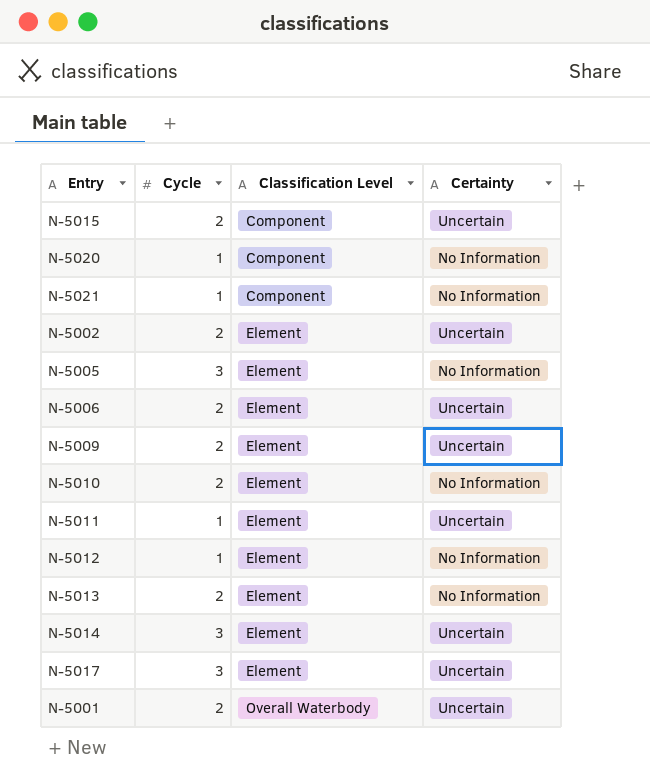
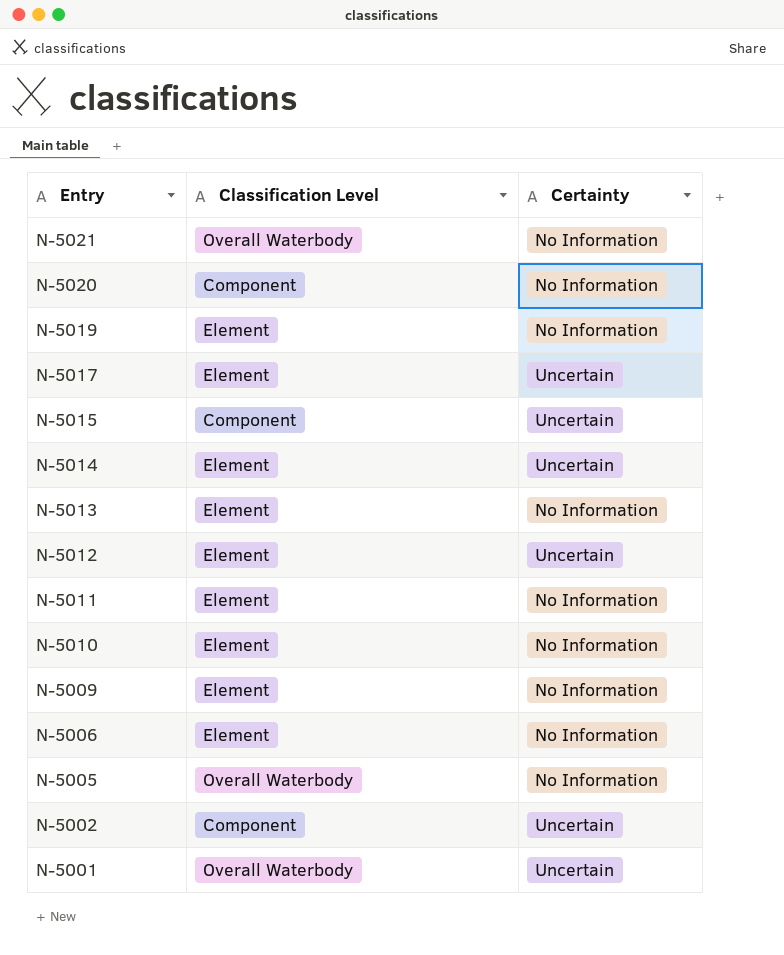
row order: Classification Level ascending -> Entry descending
column Cycle | position: 2 -> none
N-5021 | Classification Level: Component -> Overall Waterbody
row N-5019: none -> Element | No Information
N-5012 | Certainty: No Information -> Uncertain
N-5011 | Certainty: Uncertain -> No Information
N-5009 | Certainty: Uncertain -> No Information
N-5006 | Certainty: Uncertain -> No Information
N-5005 | Classification Level: Element -> Overall Waterbody
N-5002 | Classification Level: Element -> Component

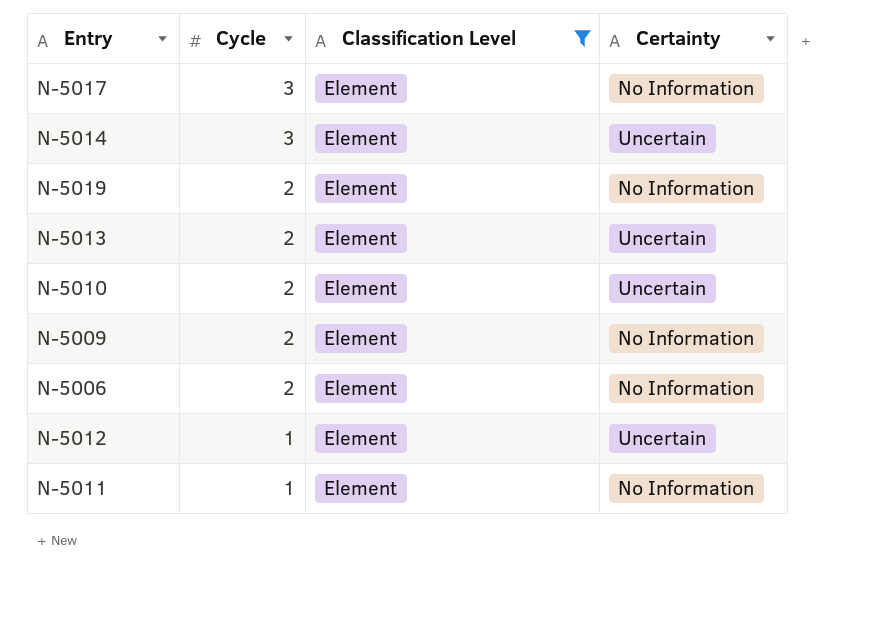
filter: none -> Classification Level = Element
row order: Entry descending -> Cycle descending
column Cycle | position: none -> 2
N-5017 | Certainty: Uncertain -> No Information
N-5013 | Certainty: No Information -> Uncertain
N-5010 | Certainty: No Information -> Uncertain

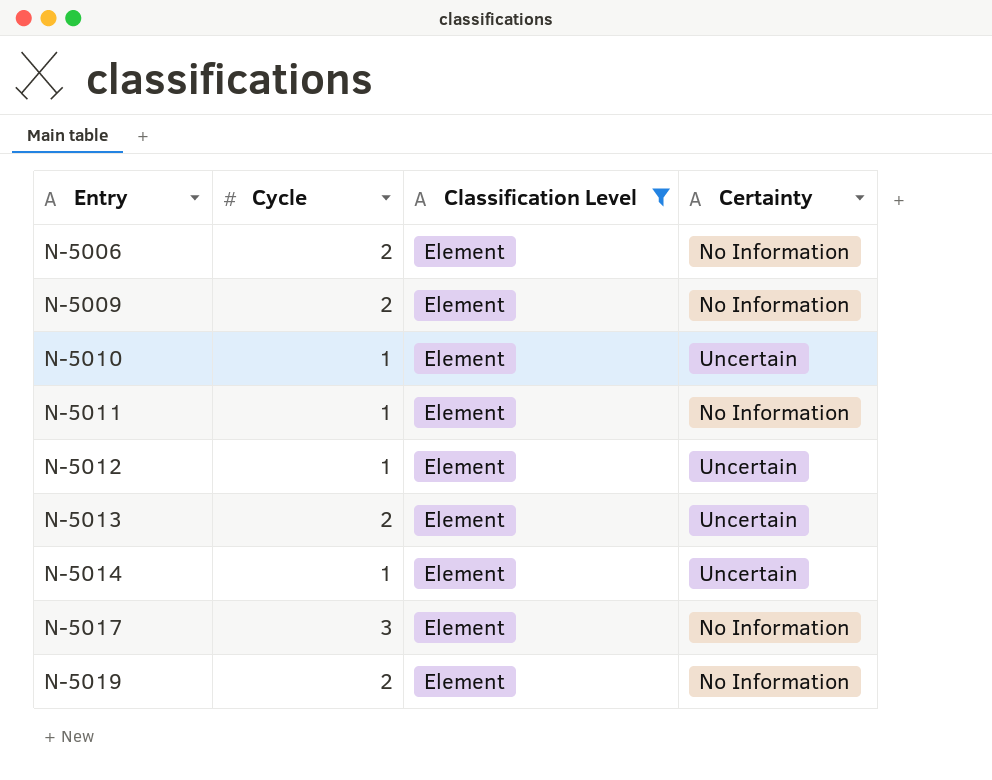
row order: Cycle descending -> Entry ascending
N-5010 | Cycle: 2 -> 1
N-5014 | Cycle: 3 -> 1

